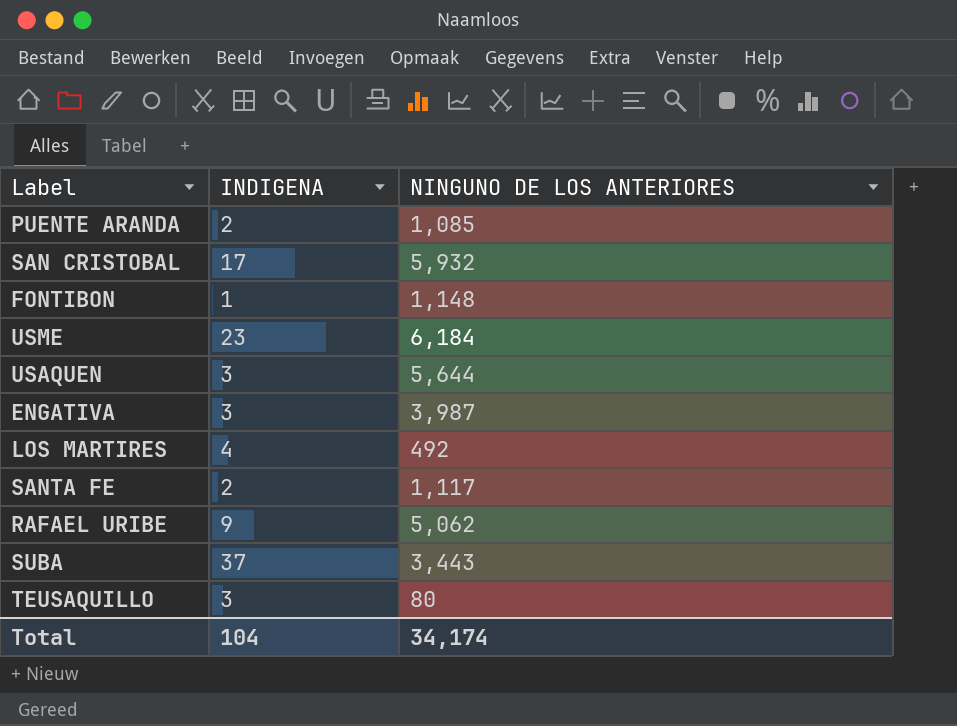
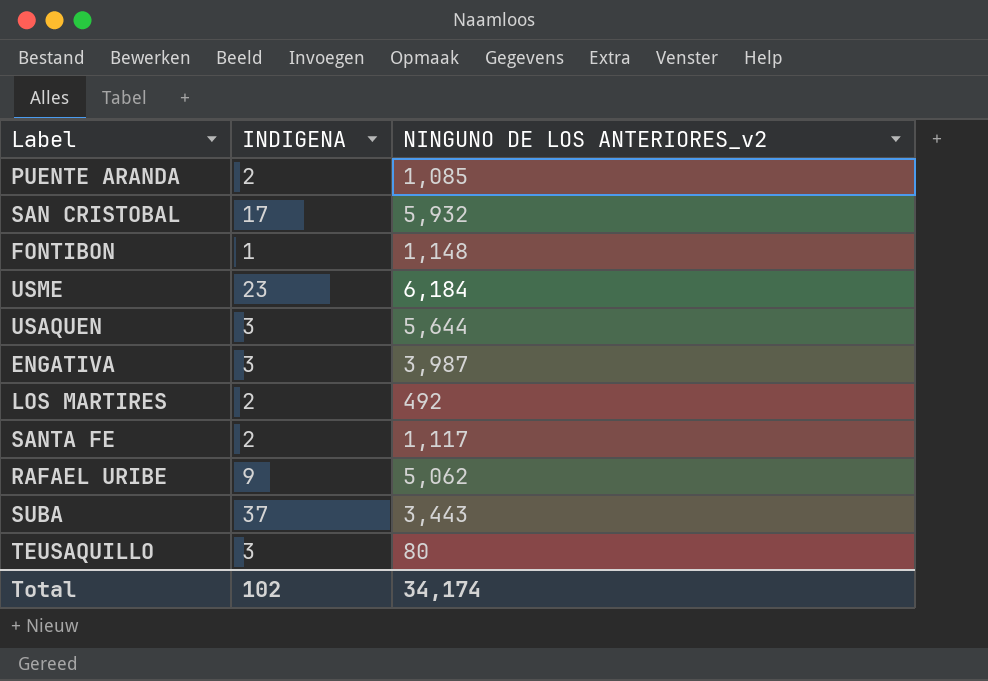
column name: NINGUNO DE LOS ANTERIORES -> NINGUNO DE LOS ANTERIORES_v2
LOS MARTIRES | INDIGENA: 4 -> 2
Total | INDIGENA: 104 -> 102

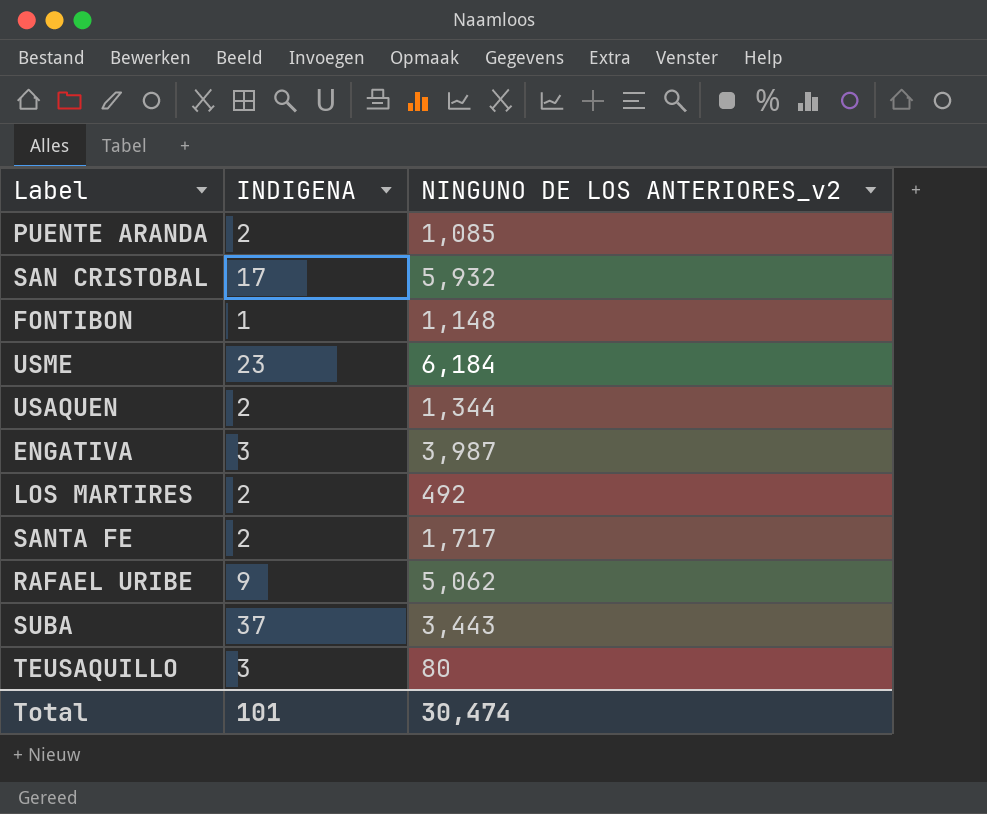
USAQUEN | INDIGENA: 3 -> 2
USAQUEN | NINGUNO DE LOS ANTERIORES_v2: 5,644 -> 1,344
SANTA FE | NINGUNO DE LOS ANTERIORES_v2: 1,117 -> 1,717
Total | INDIGENA: 102 -> 101
Total | NINGUNO DE LOS ANTERIORES_v2: 34,174 -> 30,474

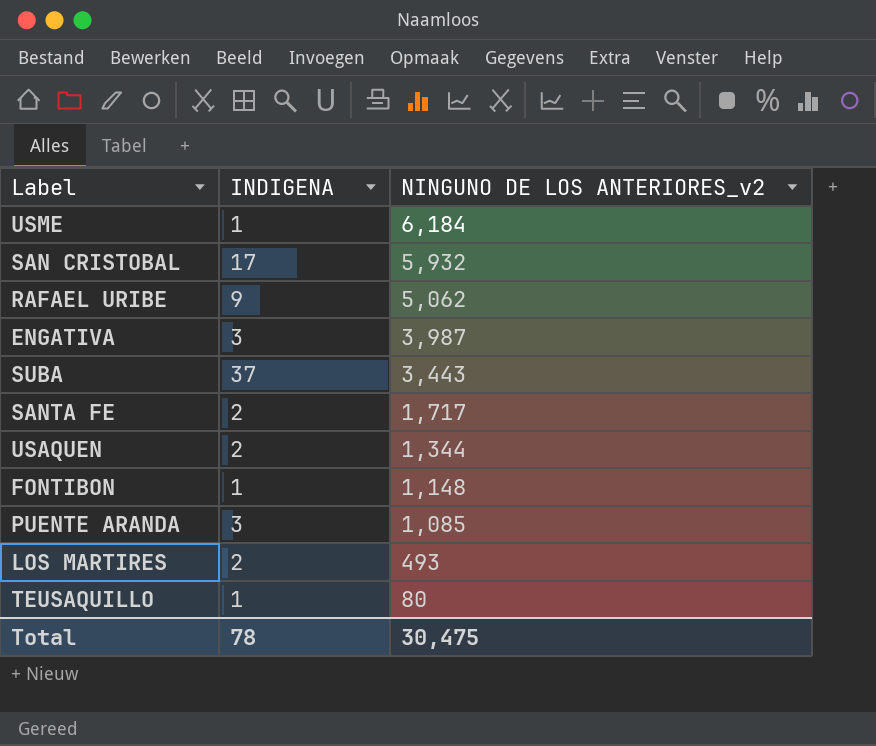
row order: none -> NINGUNO DE LOS ANTERIORES_v2 descending
USME | INDIGENA: 23 -> 1
PUENTE ARANDA | INDIGENA: 2 -> 3
LOS MARTIRES | NINGUNO DE LOS ANTERIORES_v2: 492 -> 493
TEUSAQUILLO | INDIGENA: 3 -> 1
Total | INDIGENA: 101 -> 78
Total | NINGUNO DE LOS ANTERIORES_v2: 30,474 -> 30,475

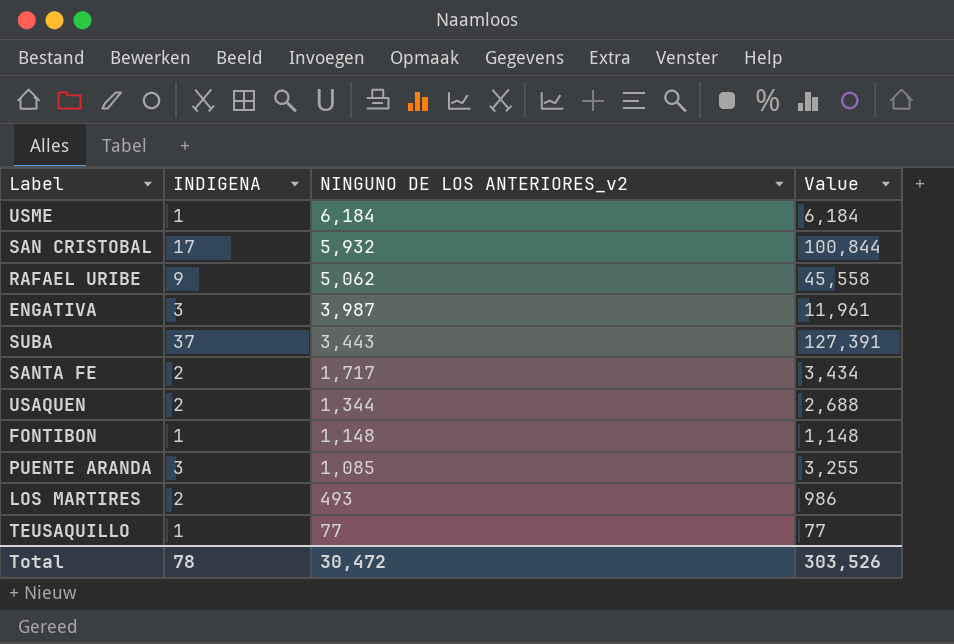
column Value | formula: none -> [INDIGENA] * [NINGUNO DE LOS ANTERIORES_v2]
TEUSAQUILLO | NINGUNO DE LOS ANTERIORES_v2: 80 -> 77
Total | NINGUNO DE LOS ANTERIORES_v2: 30,475 -> 30,472

